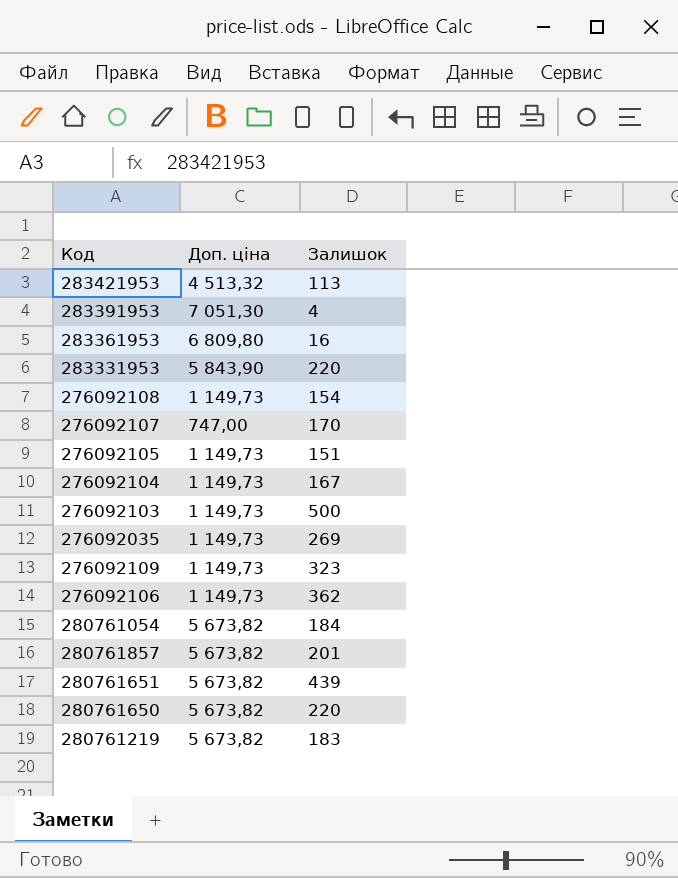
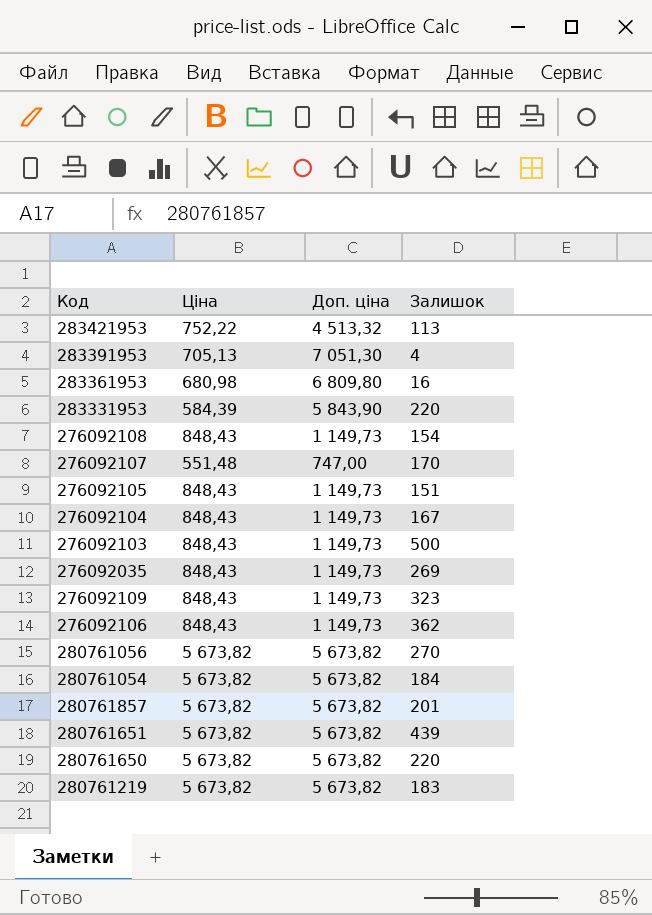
column Ціна | position: none -> 2
row 280761056: none -> 5 673,82 | 5 673,82 | 270

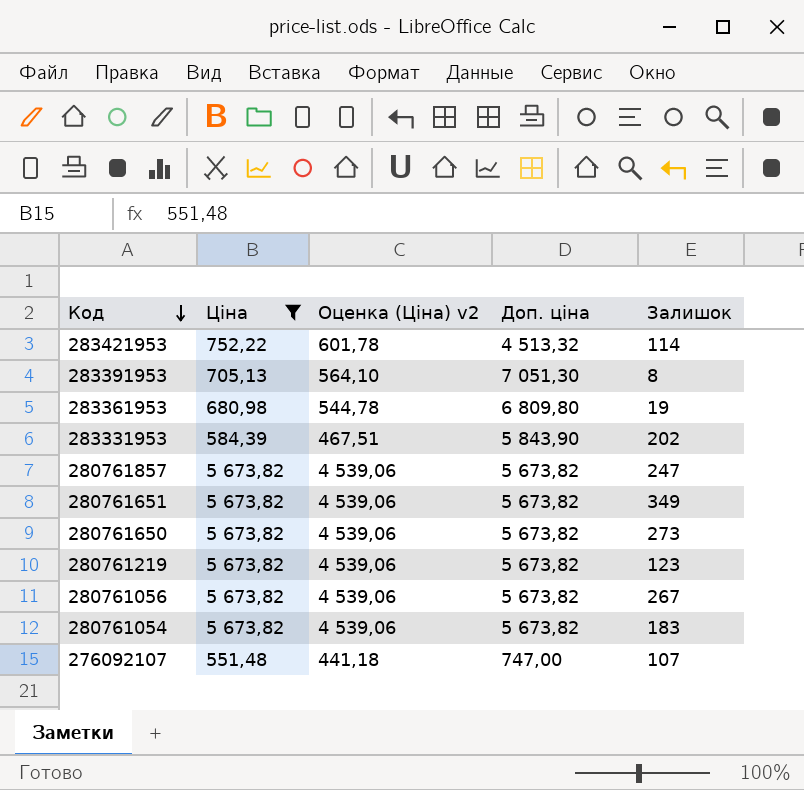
filter: none -> Ціна != 848,43
row order: none -> Код descending
column Оценка (Ціна) v2 | formula: none -> [Ціна] * 0,8
283421953 | Залишок: 113 -> 114
283391953 | Залишок: 4 -> 8
283361953 | Залишок: 16 -> 19
283331953 | Залишок: 220 -> 202
280761857 | Залишок: 201 -> 247
280761651 | Залишок: 439 -> 349
280761650 | Залишок: 220 -> 273
280761219 | Залишок: 183 -> 123
280761056 | Залишок: 270 -> 267
280761054 | Залишок: 184 -> 183
276092107 | Залишок: 170 -> 107

